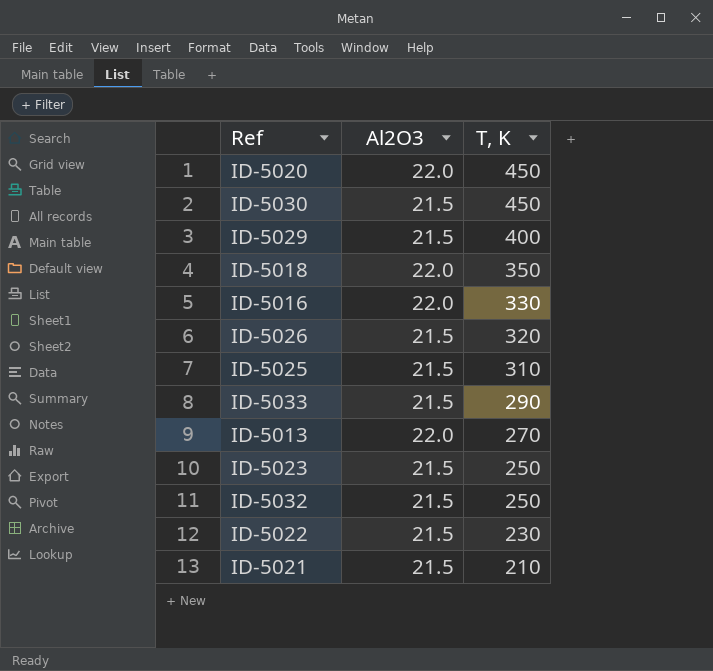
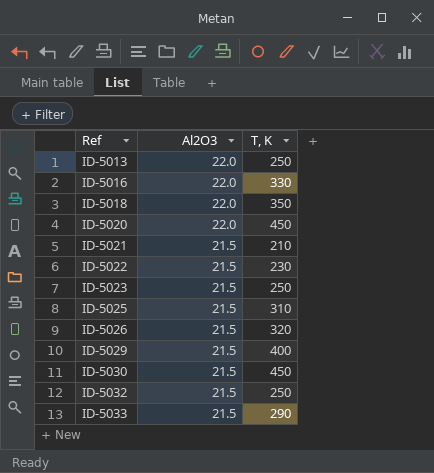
row order: T, K descending -> Ref ascending
ID-5013 | T, K: 270 -> 250

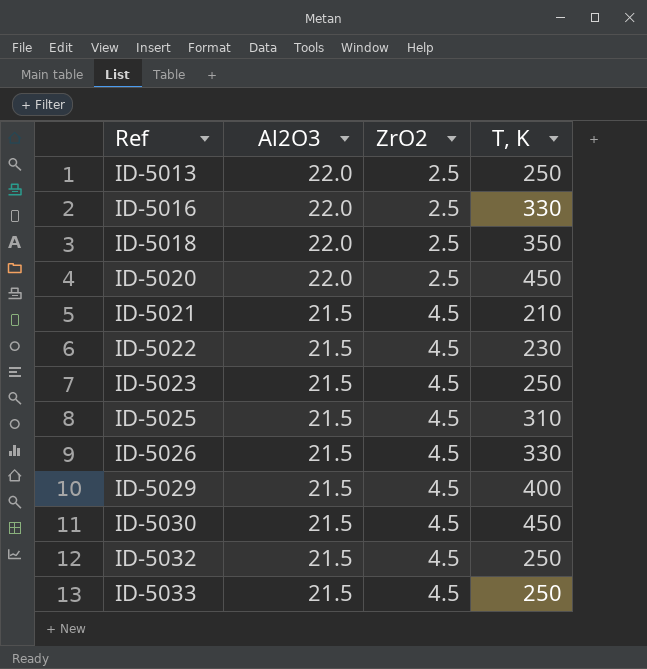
column ZrO2 | position: none -> 3
ID-5026 | T, K: 320 -> 330
ID-5033 | T, K: 290 -> 250

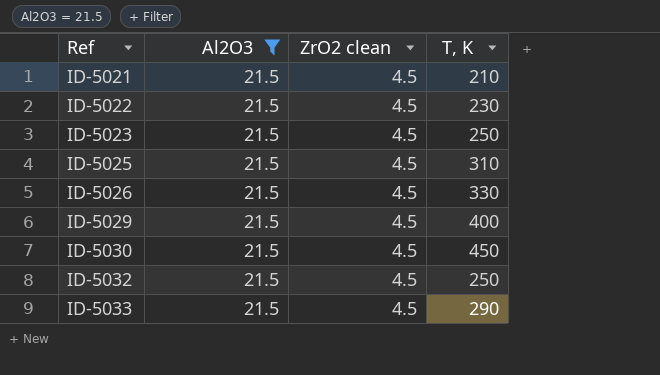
filter: none -> Al2O3 = 21.5
column name: ZrO2 -> ZrO2 clean
ID-5033 | T, K: 250 -> 290

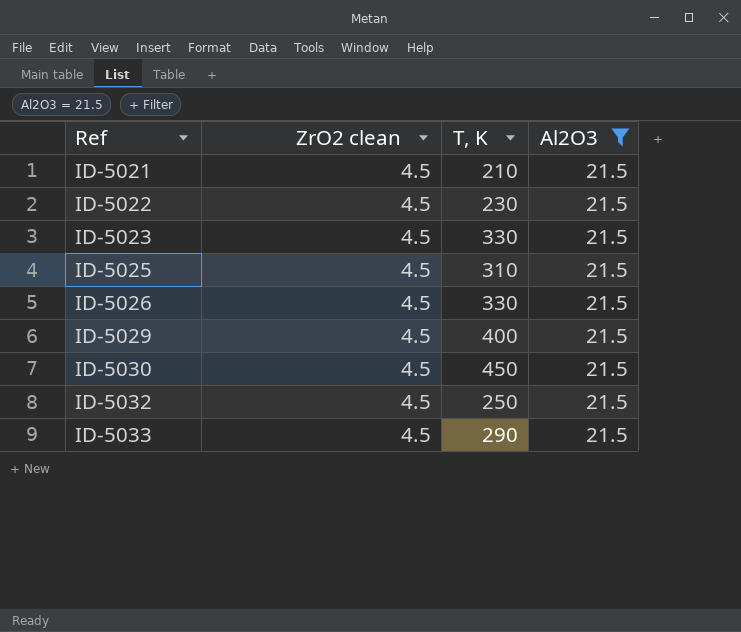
column Al2O3 | position: 2 -> 4
ID-5023 | T, K: 250 -> 330

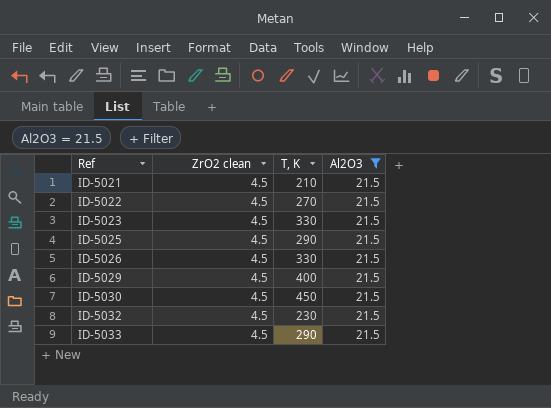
ID-5022 | T, K: 230 -> 270
ID-5025 | T, K: 310 -> 290
ID-5032 | T, K: 250 -> 230

